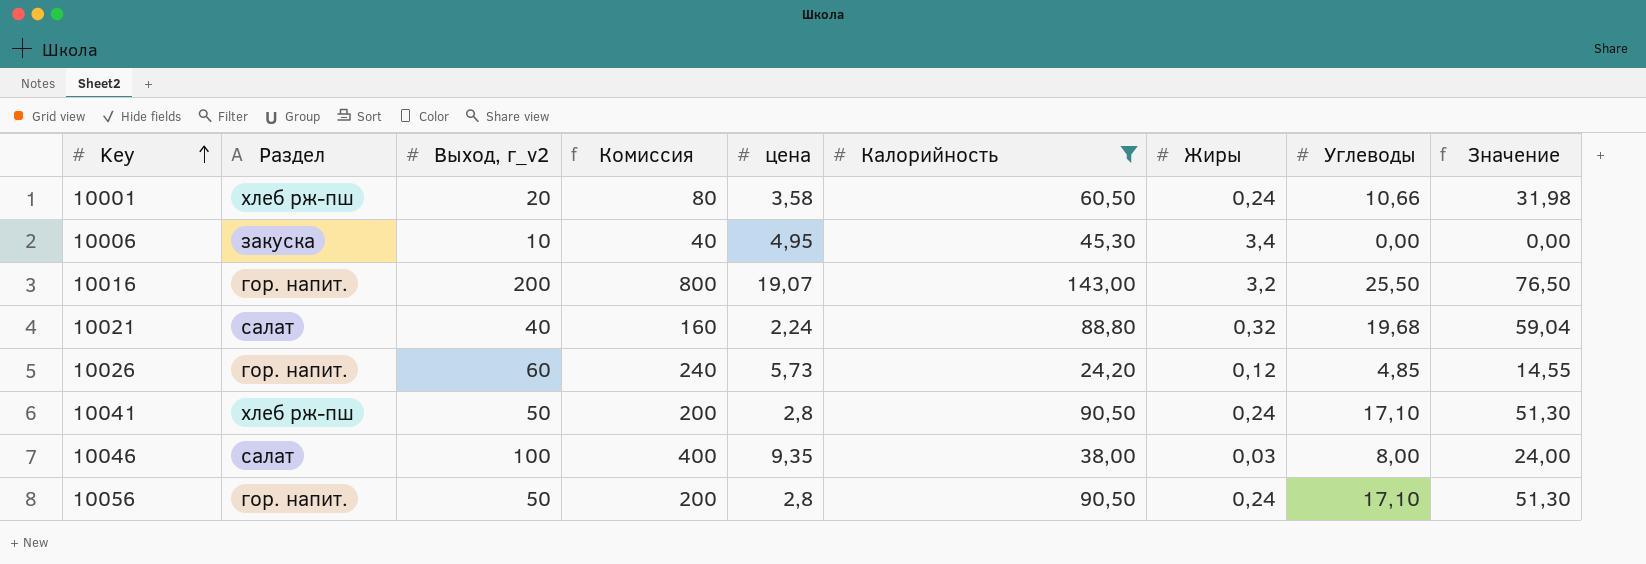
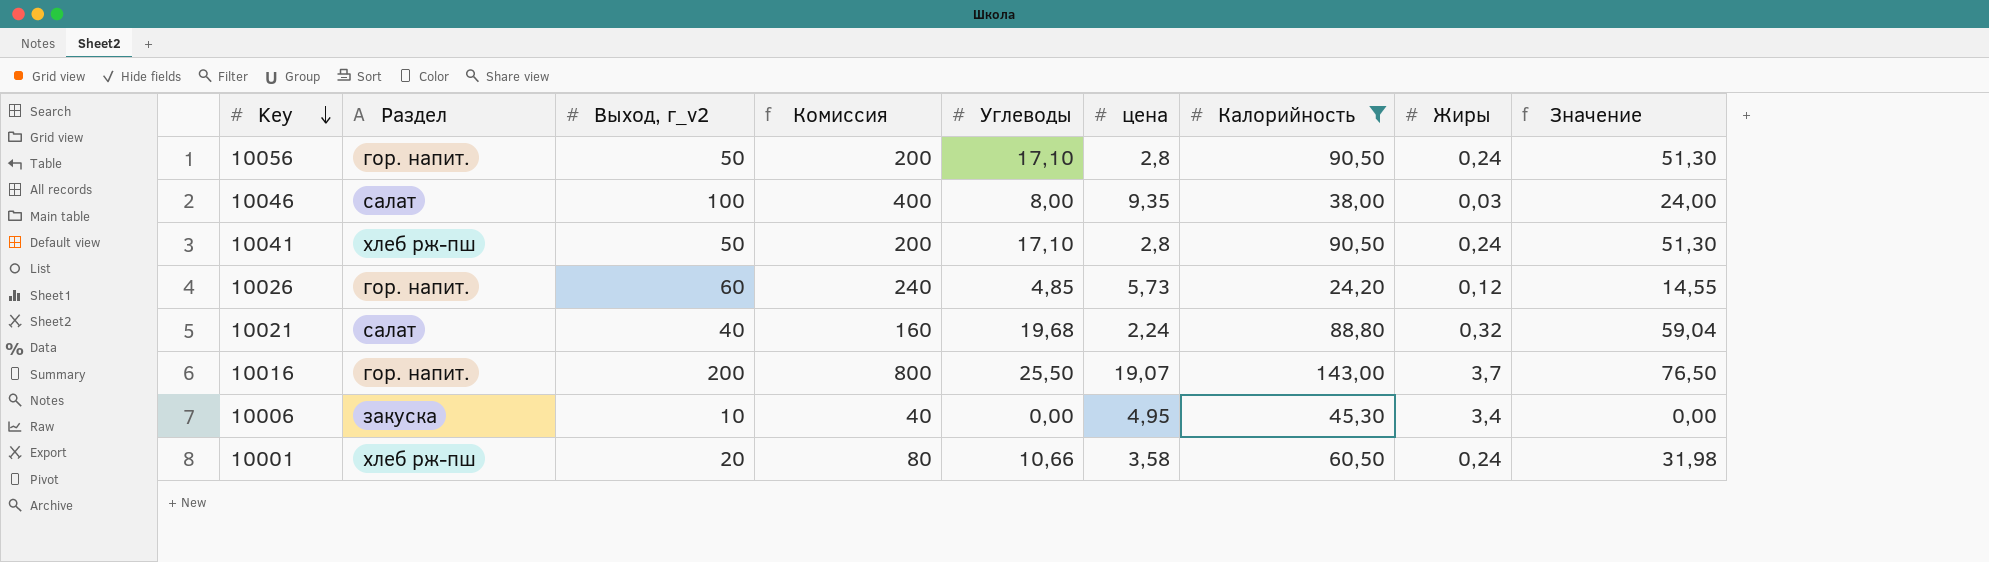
row order: Key ascending -> Key descending
column Углеводы | position: 8 -> 5
10016 | Жиры: 3,2 -> 3,7

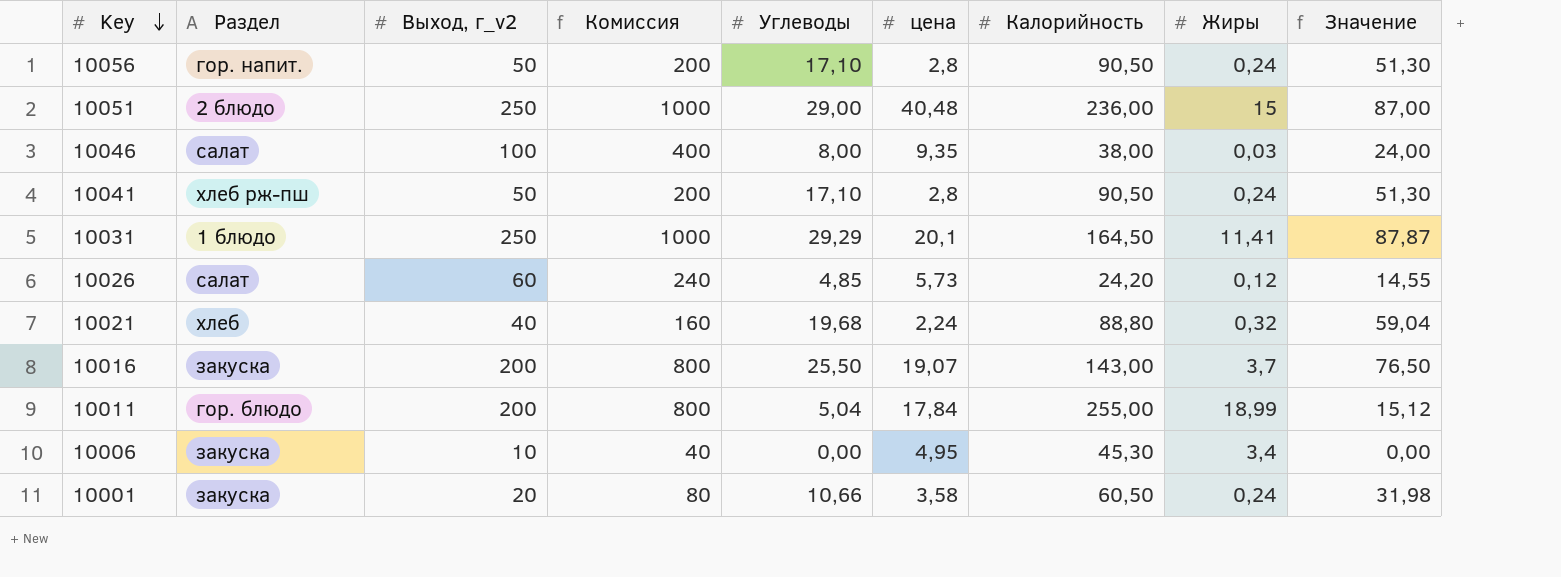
filter: Калорийность <= 143,00 -> none
10026 | Раздел: гор. напит. -> салат
10021 | Раздел: салат -> хлеб
10016 | Раздел: гор. напит. -> закуска
10001 | Раздел: хлеб рж-пш -> закуска

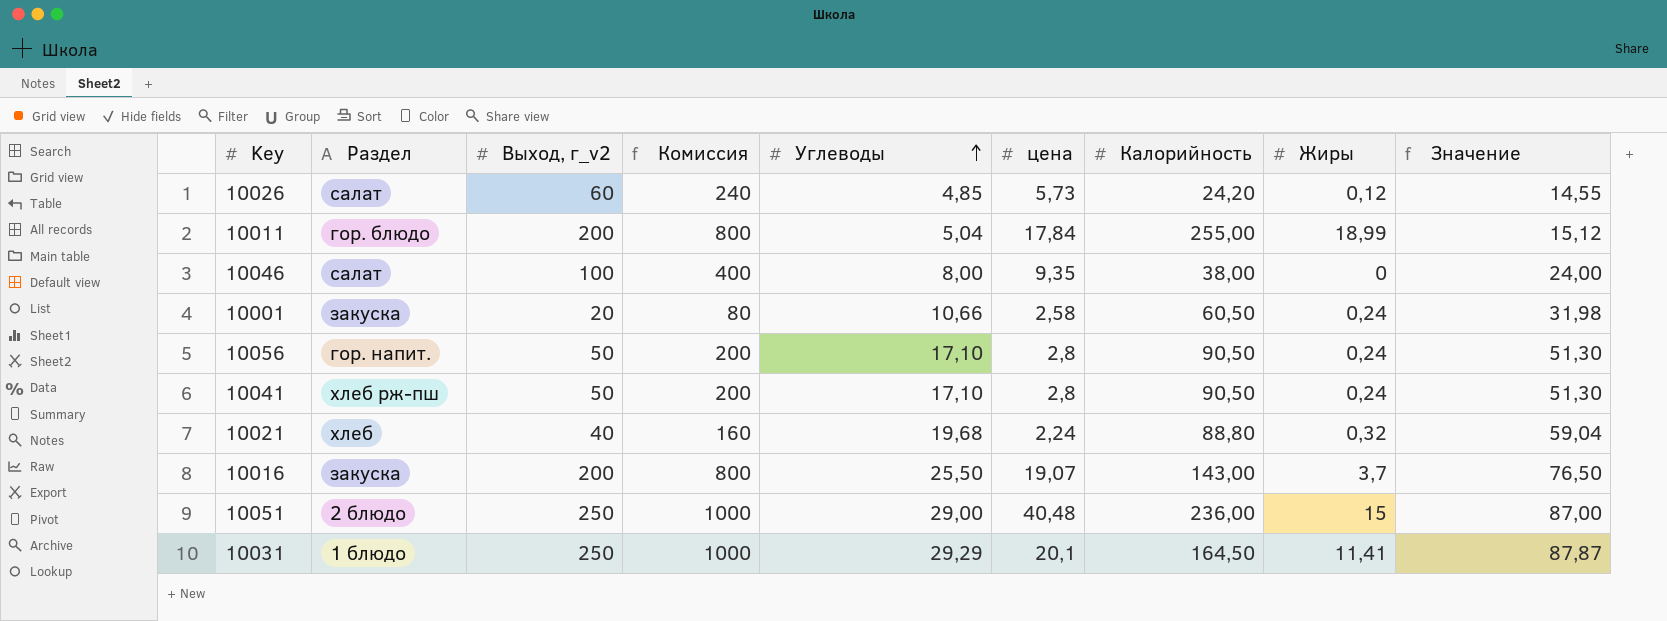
row order: Key descending -> Углеводы ascending
row 10006: закуска | 10 | 40 | 0,00 | 4,95 | 45,30 | 3,4 | 0,00 -> none
10046 | Жиры: 0,03 -> 0
10001 | цена: 3,58 -> 2,58

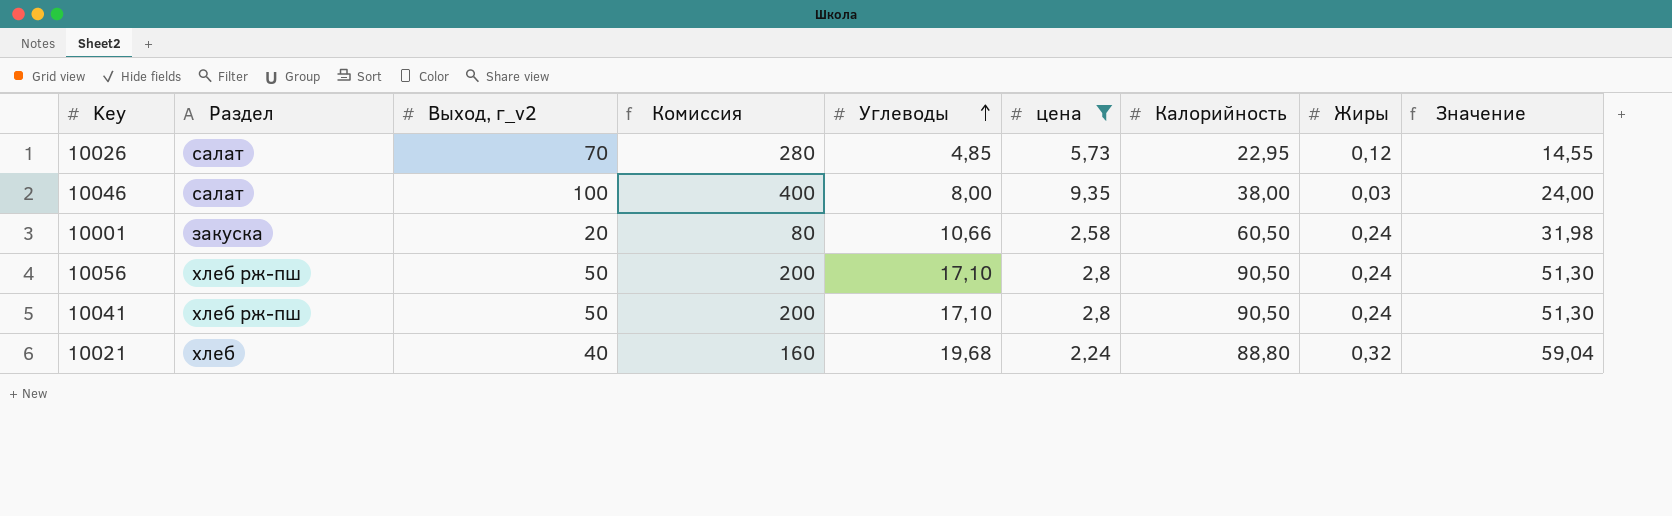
filter: none -> цена <= 9,35
10026 | Выход, г_v2: 60 -> 70
10026 | Комиссия: 240 -> 280
10026 | Калорийность: 24,20 -> 22,95
10046 | Жиры: 0 -> 0,03
10056 | Раздел: гор. напит. -> хлеб рж-пш

